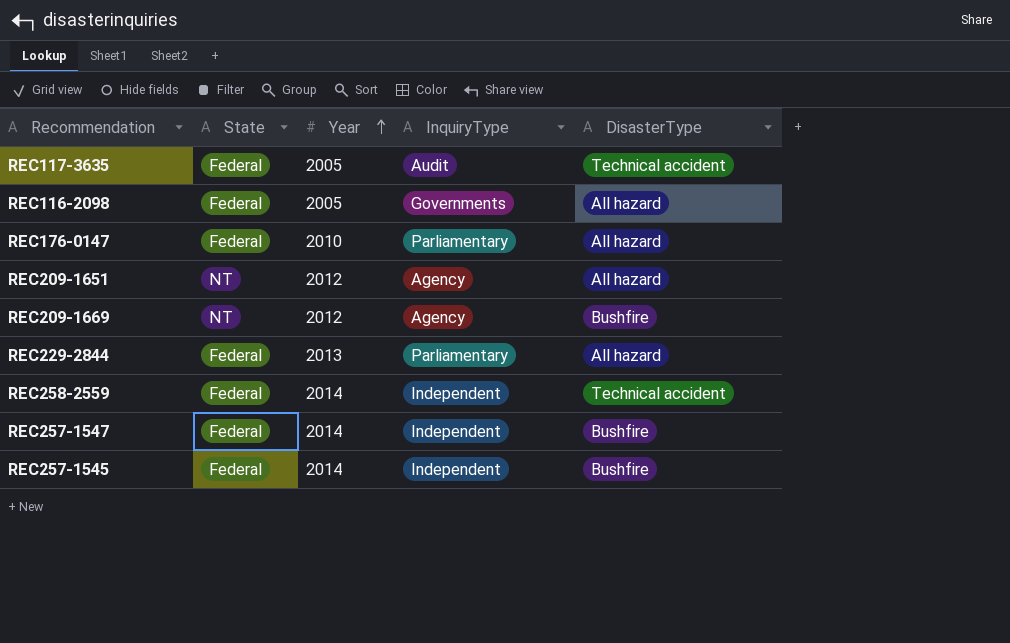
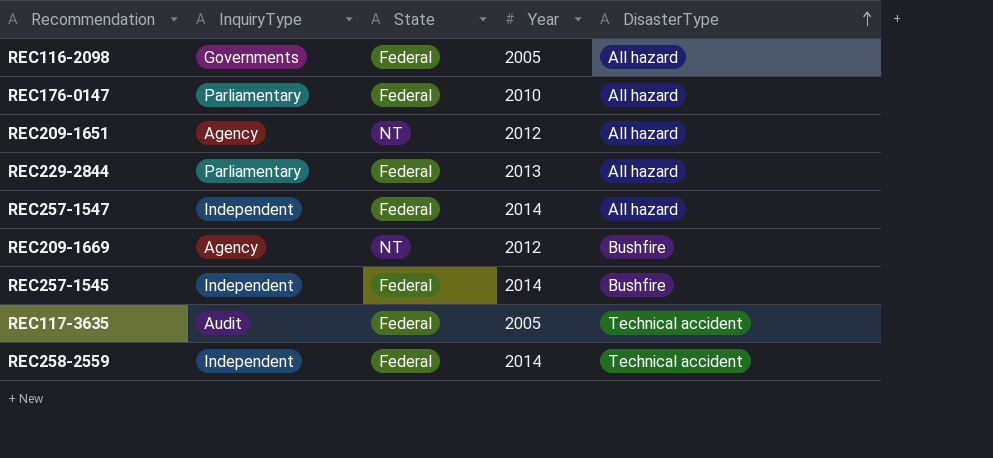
row order: Year ascending -> DisasterType ascending
column InquiryType | position: 4 -> 2
REC257-1547 | DisasterType: Bushfire -> All hazard

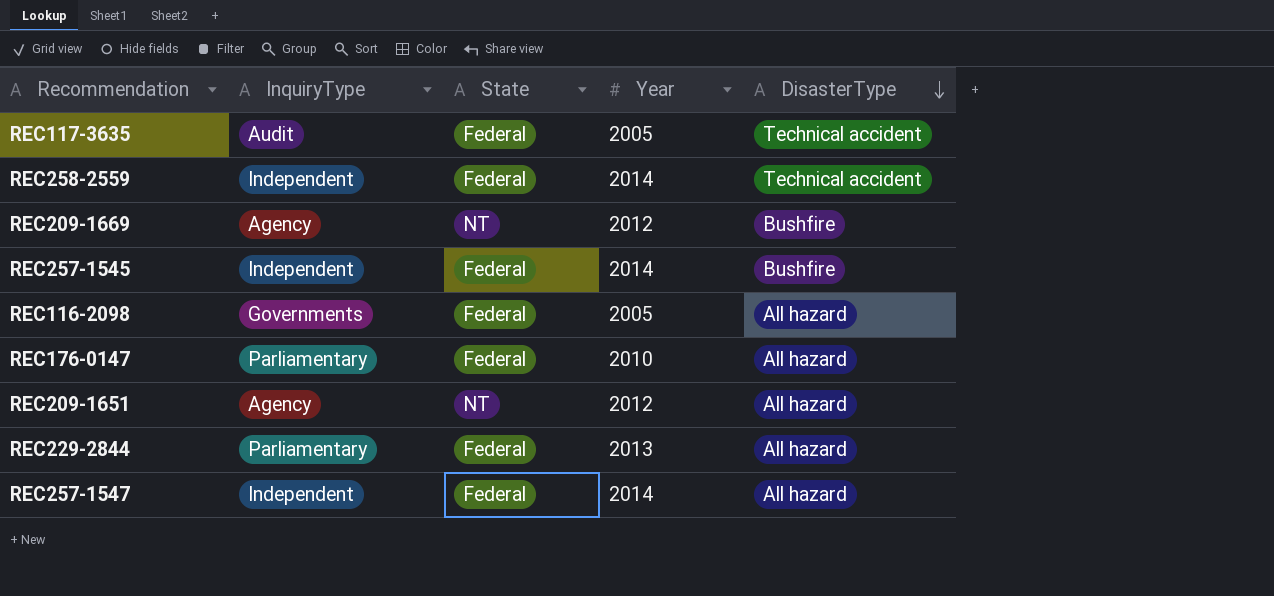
row order: DisasterType ascending -> DisasterType descending

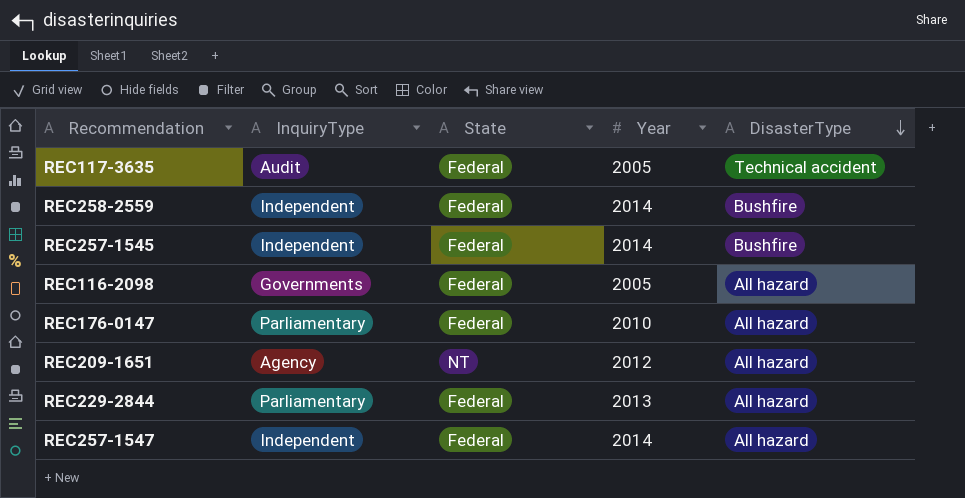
row REC209-1669: Agency | NT | 2012 | Bushfire -> none
REC258-2559 | DisasterType: Technical accident -> Bushfire

